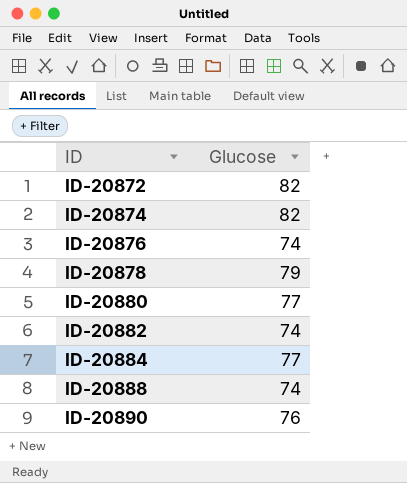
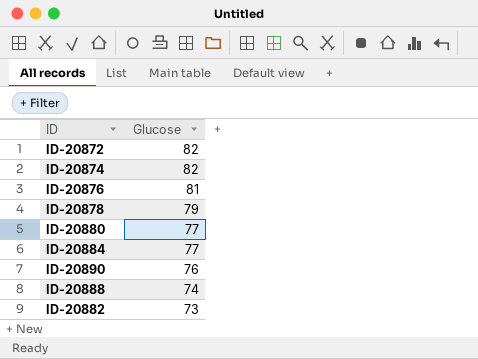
row order: ID ascending -> Glucose descending
ID-20876 | Glucose: 74 -> 81
ID-20882 | Glucose: 74 -> 73

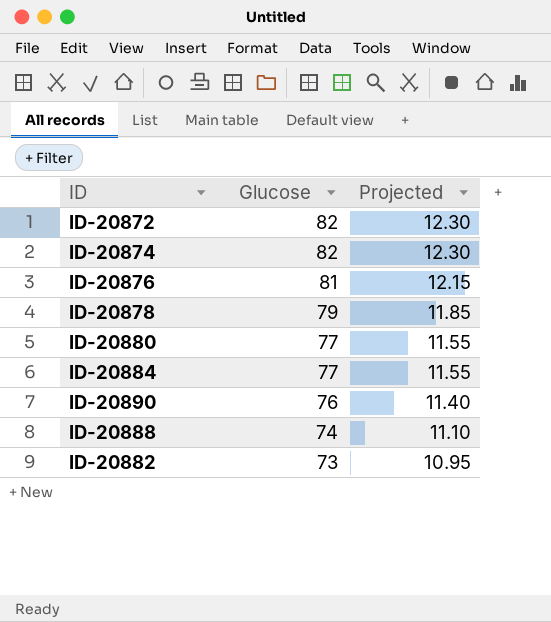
column Projected | formula: none -> [Glucose] * 0.15

